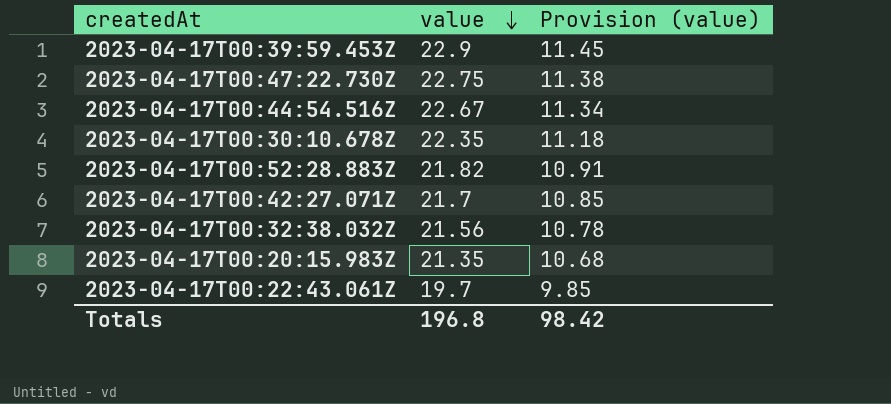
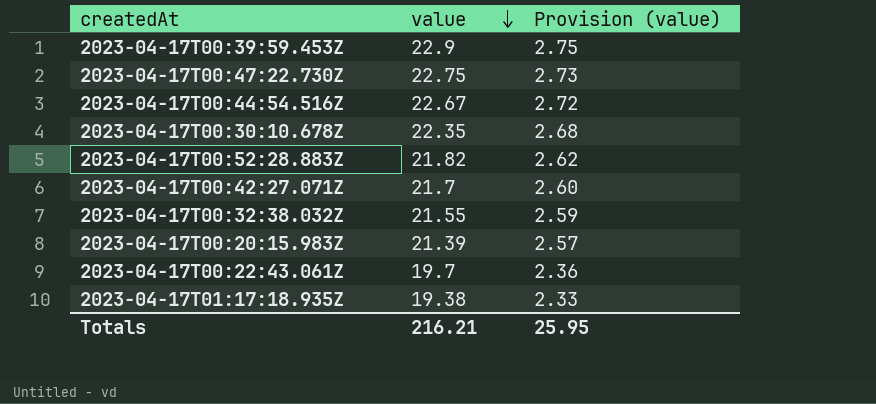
column Provision (value) | formula: [value] * 0.5 -> [value] * 0.12
2023-04-17T00:32:38.032Z | value: 21.56 -> 21.55
2023-04-17T00:20:15.983Z | value: 21.35 -> 21.39
row 2023-04-17T01:17:18.935Z: none -> 19.38 | 2.33
Totals | value: 196.8 -> 216.21
Totals | Provision (value): 98.42 -> 25.95

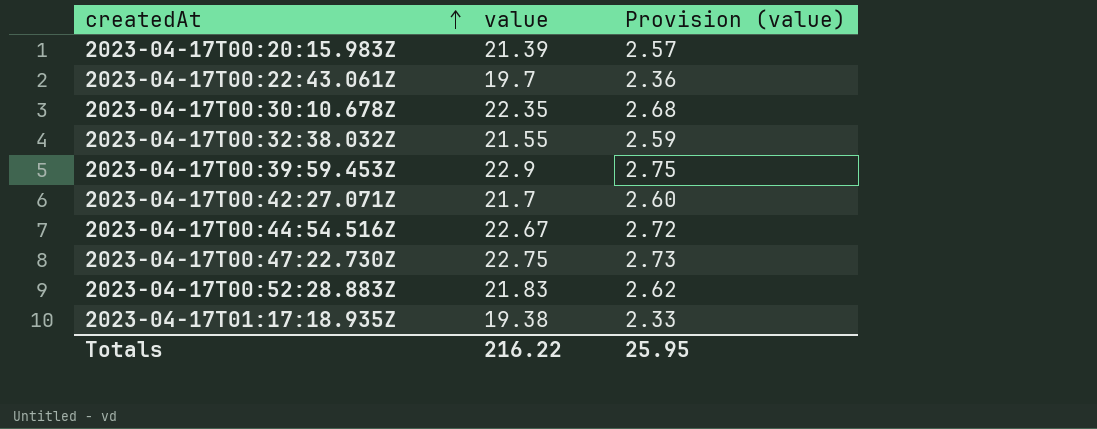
row order: value descending -> createdAt ascending
2023-04-17T00:52:28.883Z | value: 21.82 -> 21.83
Totals | value: 216.21 -> 216.22

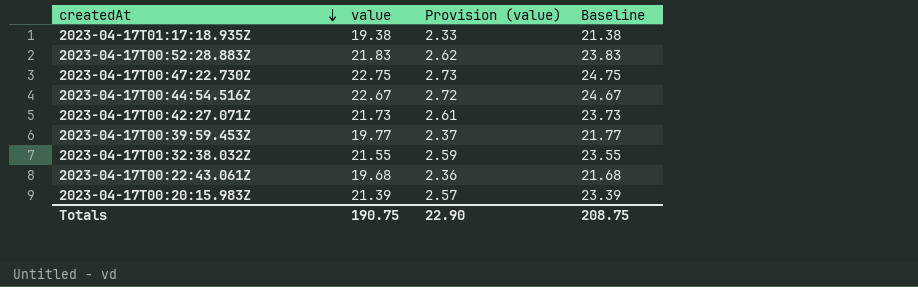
row order: createdAt ascending -> createdAt descending
column Baseline | formula: none -> [value] + 2
row 2023-04-17T00:30:10.678Z: 22.35 | 2.68 -> none
2023-04-17T00:42:27.071Z | value: 21.7 -> 21.73
2023-04-17T00:42:27.071Z | Provision (value): 2.60 -> 2.61
2023-04-17T00:39:59.453Z | value: 22.9 -> 19.77
2023-04-17T00:39:59.453Z | Provision (value): 2.75 -> 2.37
2023-04-17T00:22:43.061Z | value: 19.7 -> 19.68
Totals | value: 216.22 -> 190.75
Totals | Provision (value): 25.95 -> 22.90

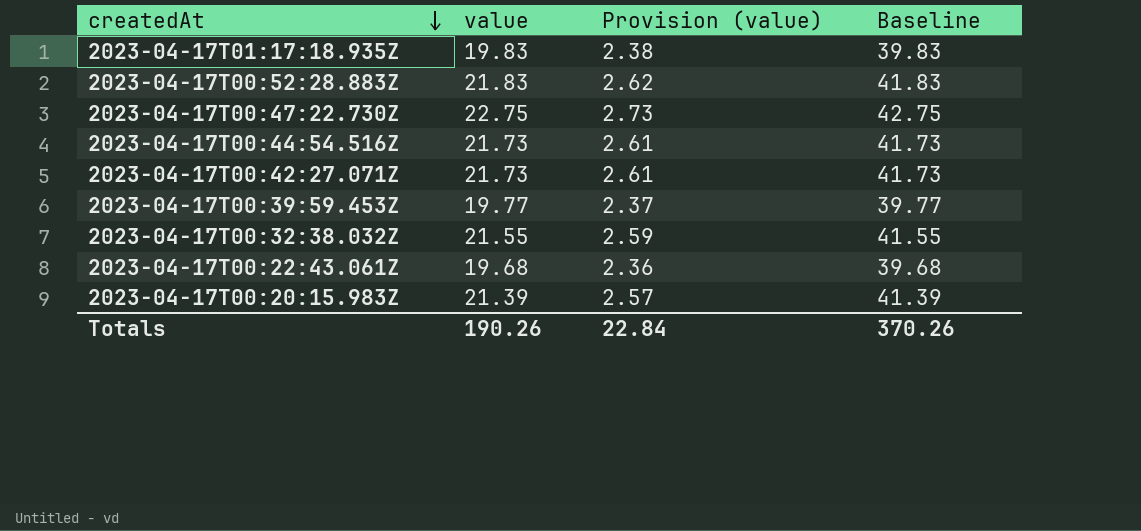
column Baseline | formula: [value] + 2 -> [value] + 20
2023-04-17T01:17:18.935Z | value: 19.38 -> 19.83
2023-04-17T01:17:18.935Z | Provision (value): 2.33 -> 2.38
2023-04-17T00:44:54.516Z | value: 22.67 -> 21.73
2023-04-17T00:44:54.516Z | Provision (value): 2.72 -> 2.61
Totals | value: 190.75 -> 190.26
Totals | Provision (value): 22.90 -> 22.84
Totals | Baseline: 208.75 -> 370.26

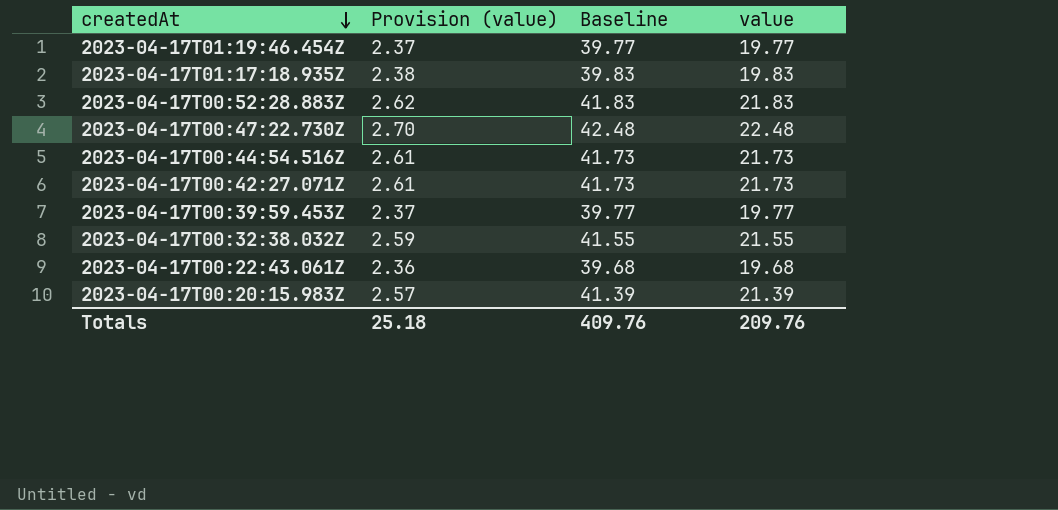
column value | position: 2 -> 4
row 2023-04-17T01:19:46.454Z: none -> 2.37 | 39.77 | 19.77
2023-04-17T00:47:22.730Z | Provision (value): 2.73 -> 2.70
2023-04-17T00:47:22.730Z | Baseline: 42.75 -> 42.48
2023-04-17T00:47:22.730Z | value: 22.75 -> 22.48
Totals | Provision (value): 22.84 -> 25.18
Totals | Baseline: 370.26 -> 409.76
Totals | value: 190.26 -> 209.76

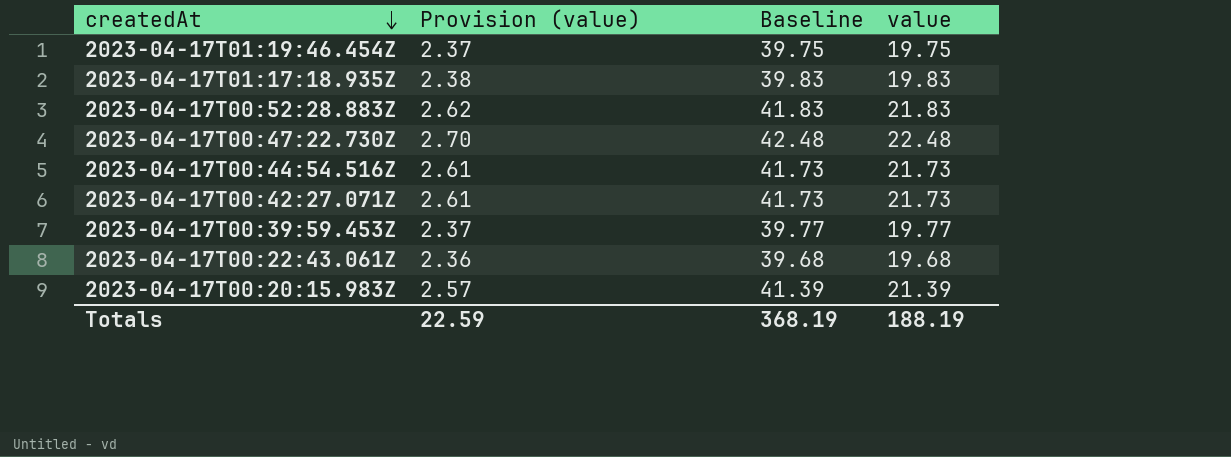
row 2023-04-17T00:32:38.032Z: 2.59 | 41.55 | 21.55 -> none
2023-04-17T01:19:46.454Z | Baseline: 39.77 -> 39.75
2023-04-17T01:19:46.454Z | value: 19.77 -> 19.75
Totals | Provision (value): 25.18 -> 22.59
Totals | Baseline: 409.76 -> 368.19
Totals | value: 209.76 -> 188.19

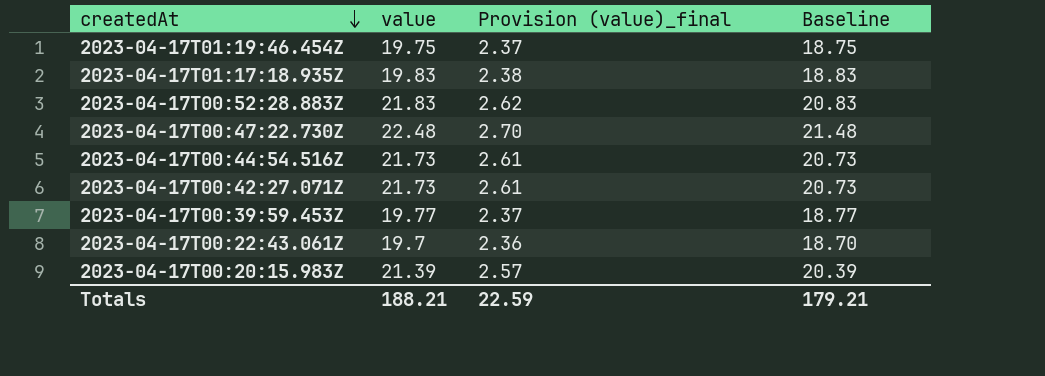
column value | position: 4 -> 2
column name: Provision (value) -> Provision (value)_final
column Baseline | formula: [value] + 20 -> [value] - 1
2023-04-17T00:22:43.061Z | value: 19.68 -> 19.7
Totals | value: 188.19 -> 188.21
Totals | Baseline: 368.19 -> 179.21

